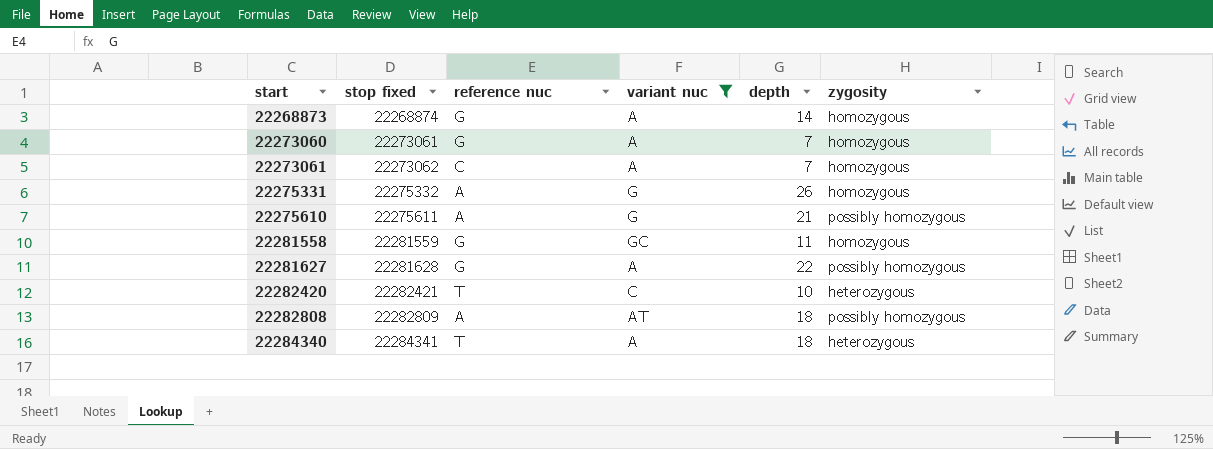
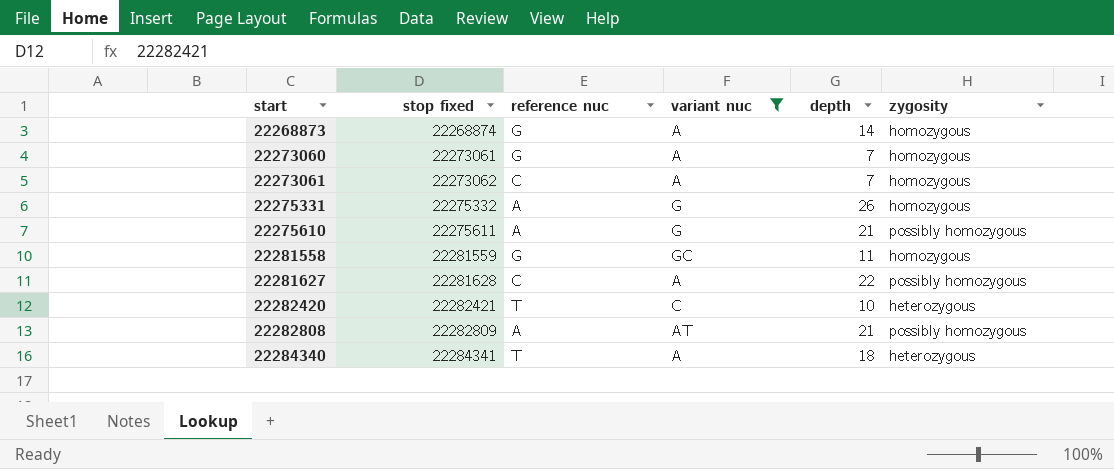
22281627 | reference nuc: G -> C
22282808 | depth: 18 -> 21

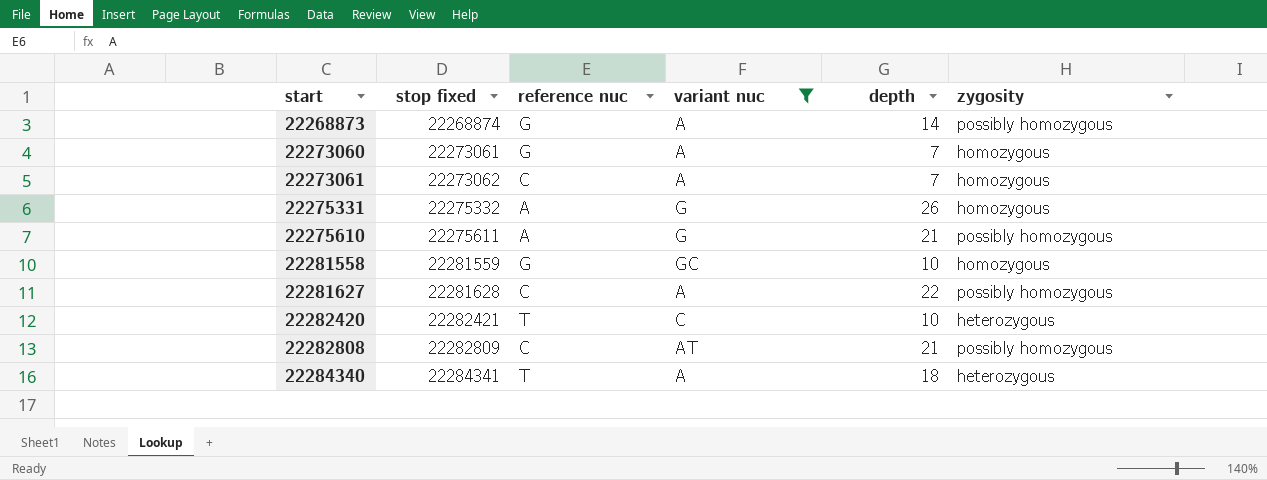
22268873 | zygosity: homozygous -> possibly homozygous
22281558 | depth: 11 -> 10
22282808 | reference nuc: A -> C

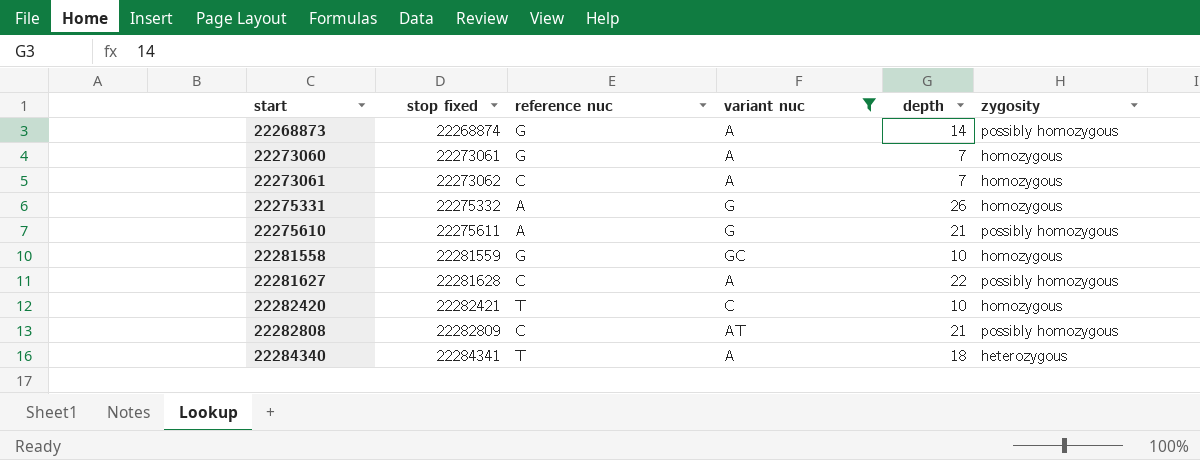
22282420 | zygosity: heterozygous -> homozygous

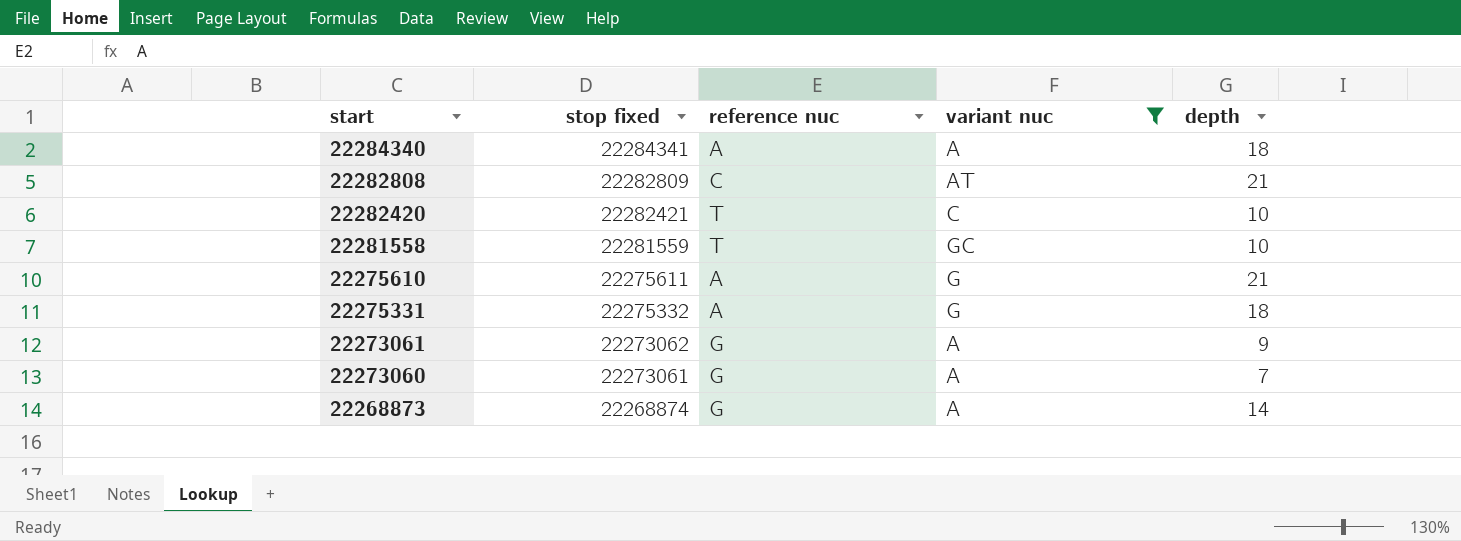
row order: start ascending -> start descending
column zygosity | position: 6 -> none
row 22281627: 22281628 | C | A | 22 | possibly homozygous -> none
22284340 | reference nuc: T -> A
22281558 | reference nuc: G -> T
22275331 | depth: 26 -> 18
22273061 | reference nuc: C -> G
22273061 | depth: 7 -> 9

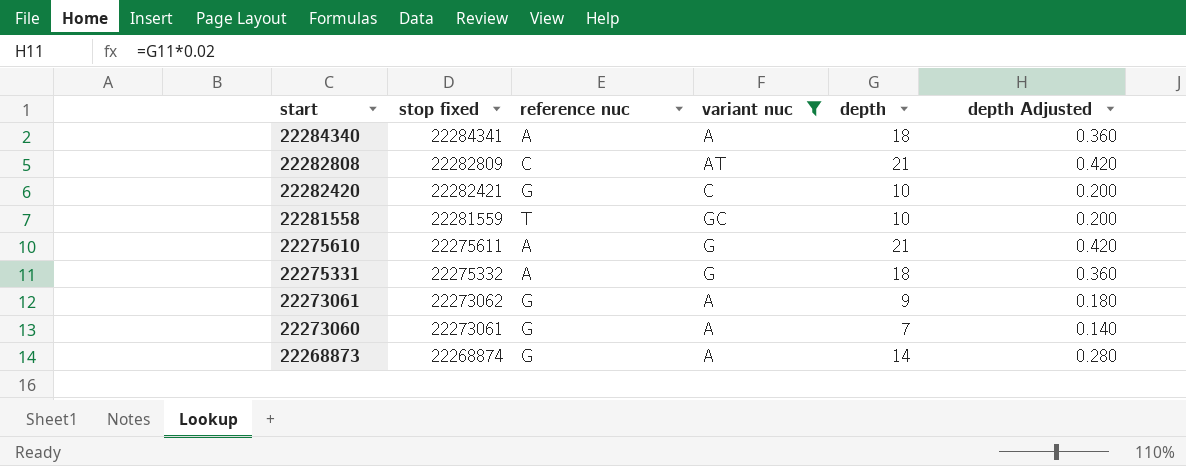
column depth Adjusted | formula: none -> [depth] * 0.02
22282420 | reference nuc: T -> G

